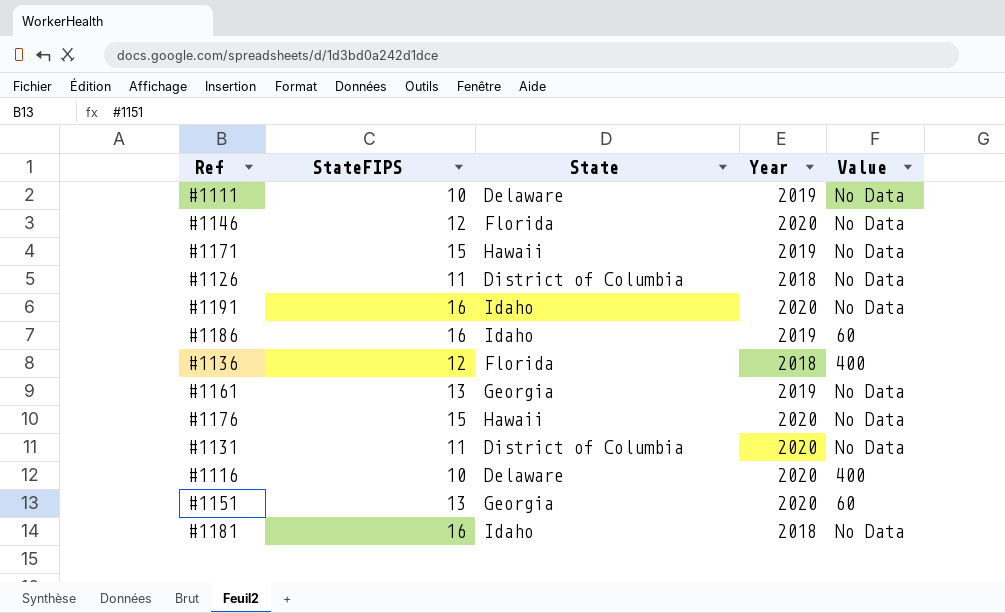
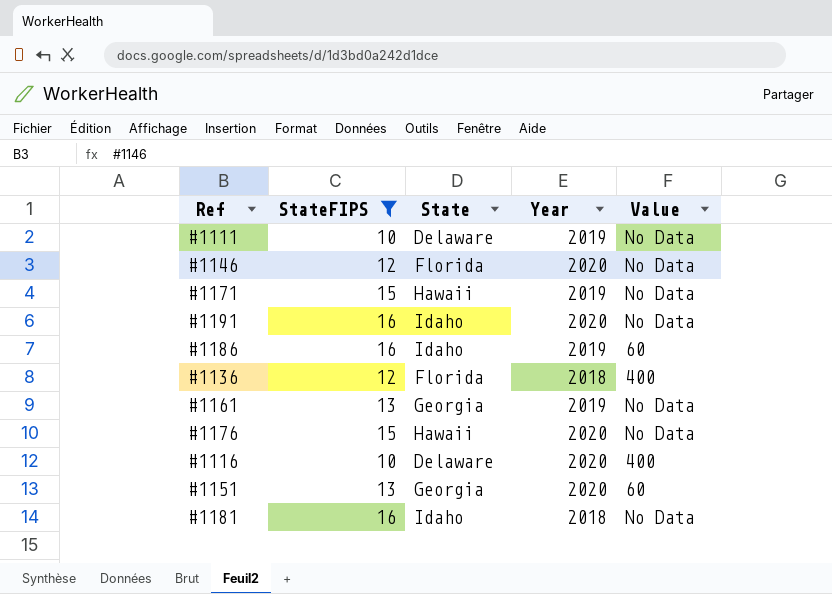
filter: none -> StateFIPS != 11

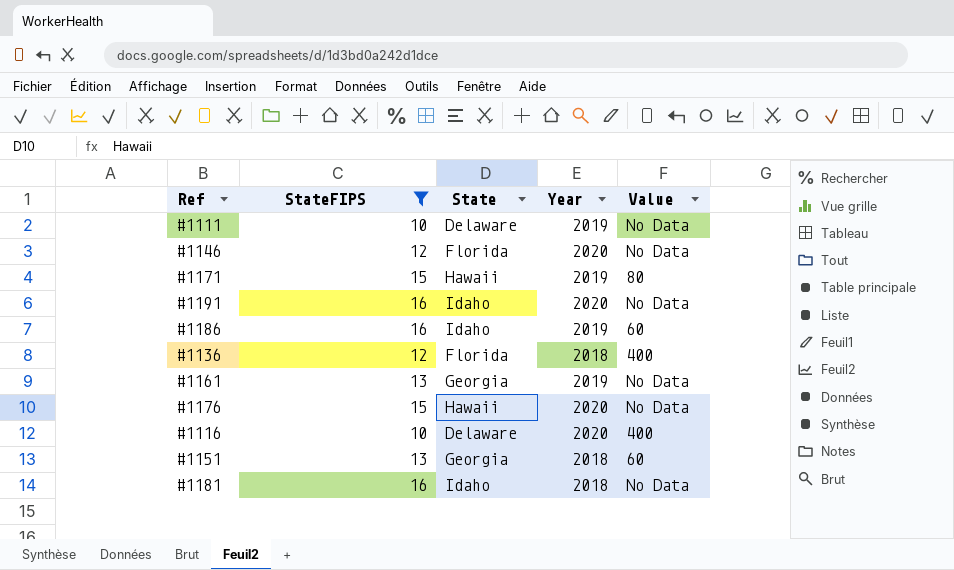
#1171 | Value: No Data -> 80
#1151 | Year: 2020 -> 2018

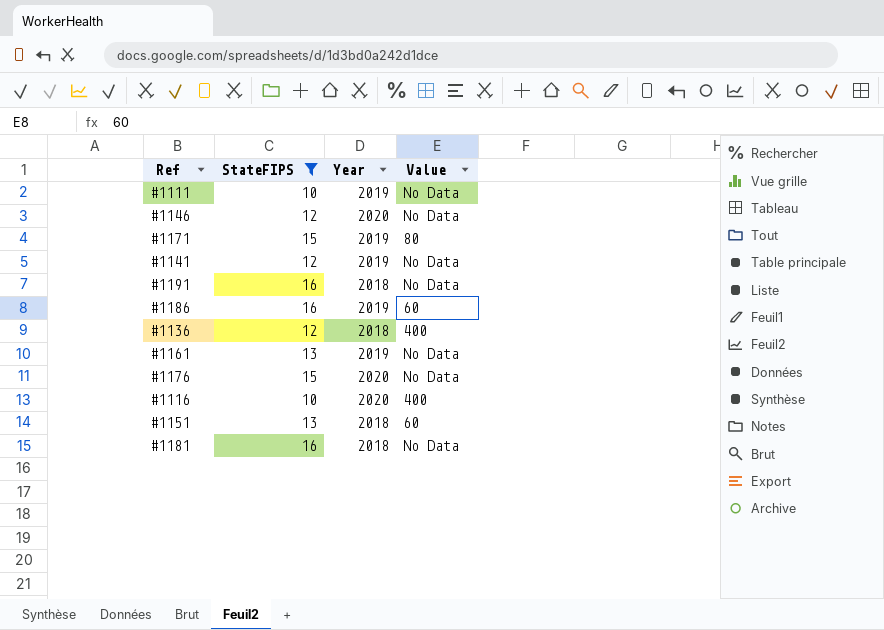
column State | position: 3 -> none
row #1141: none -> 12 | 2019 | No Data
#1191 | Year: 2020 -> 2018

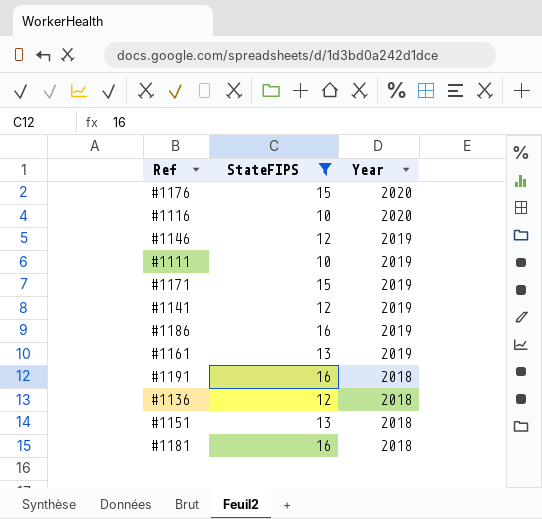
row order: none -> Year descending
column Value | position: 4 -> none
#1146 | Year: 2020 -> 2019

